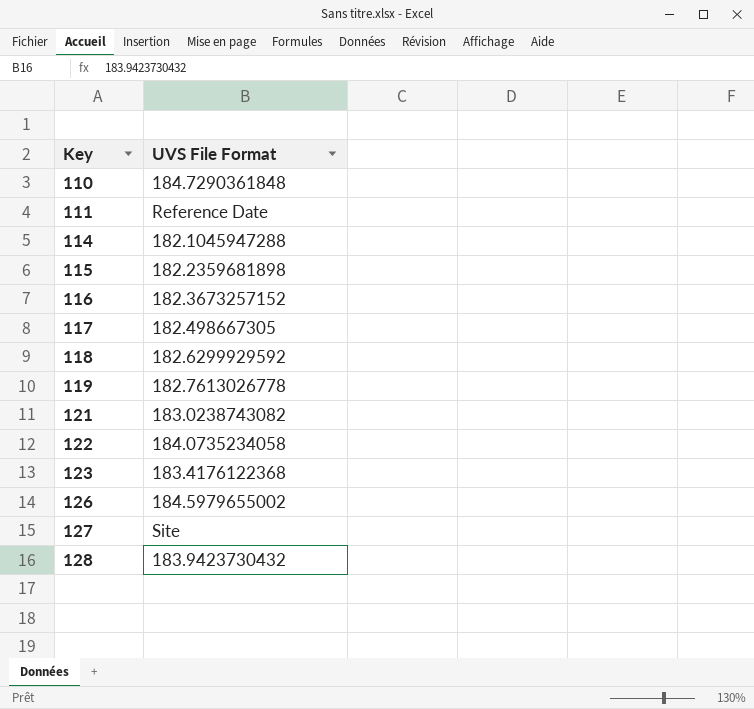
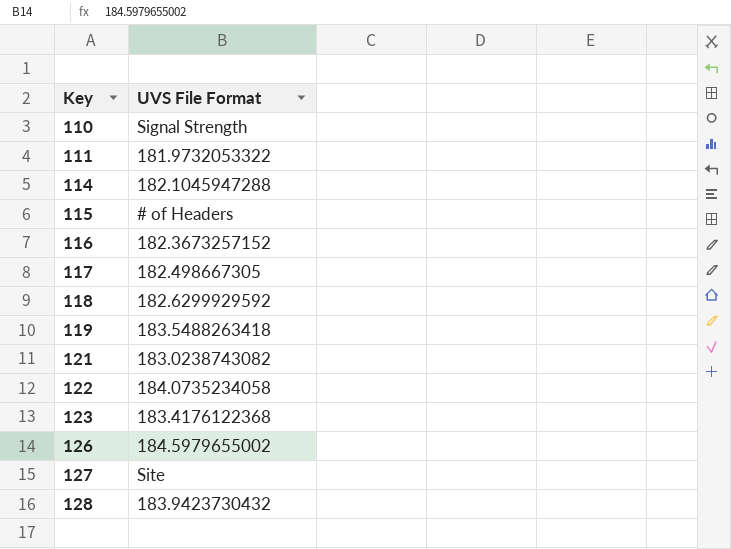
110 | UVS File Format: 184.7290361848 -> Signal Strength
111 | UVS File Format: Reference Date -> 181.9732053322
115 | UVS File Format: 182.2359681898 -> # of Headers
119 | UVS File Format: 182.7613026778 -> 183.5488263418

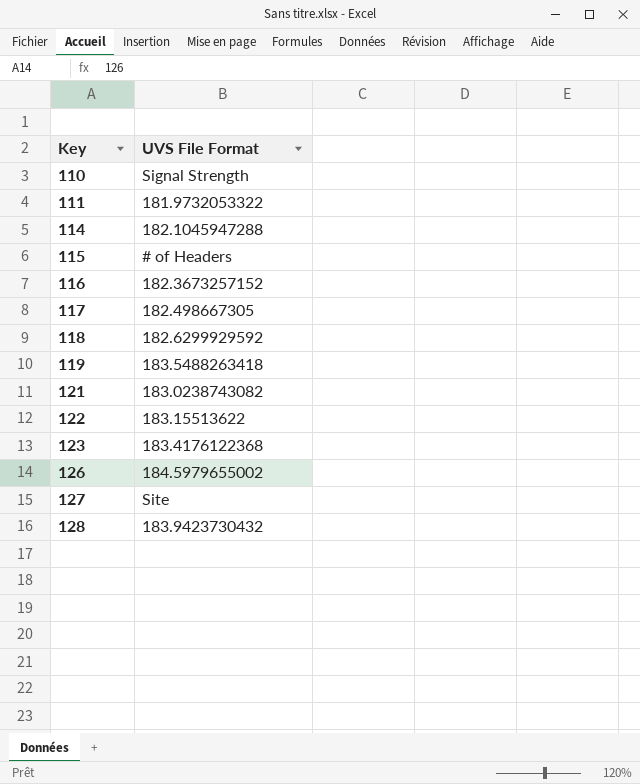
122 | UVS File Format: 184.0735234058 -> 183.15513622

